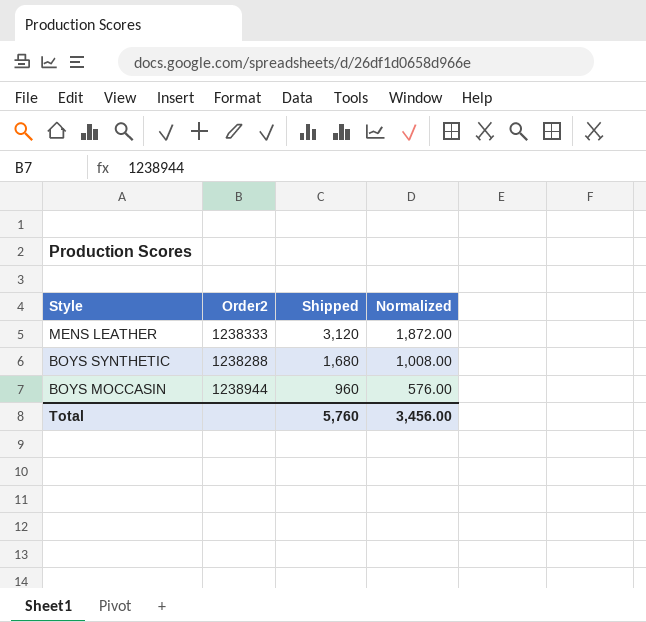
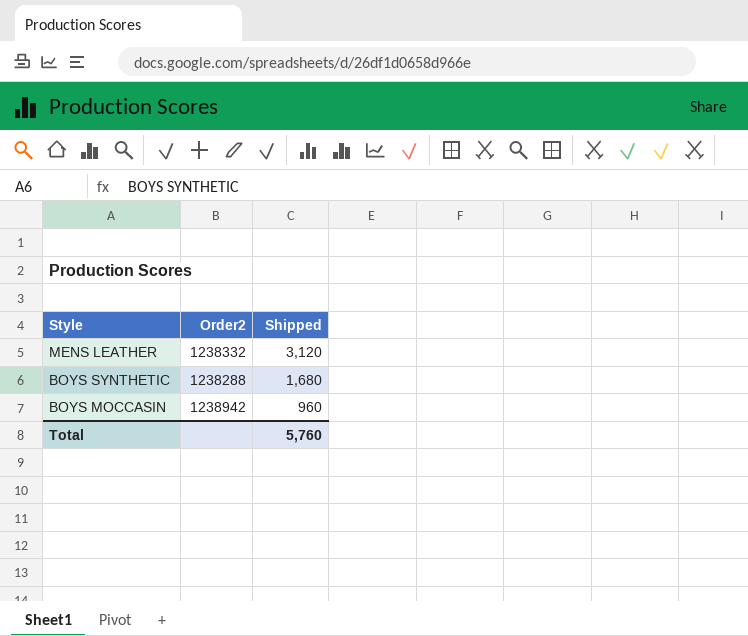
column Normalized | formula: [Shipped] * 0.6 -> none
MENS LEATHER | Order2: 1238333 -> 1238332
BOYS MOCCASIN | Order2: 1238944 -> 1238942

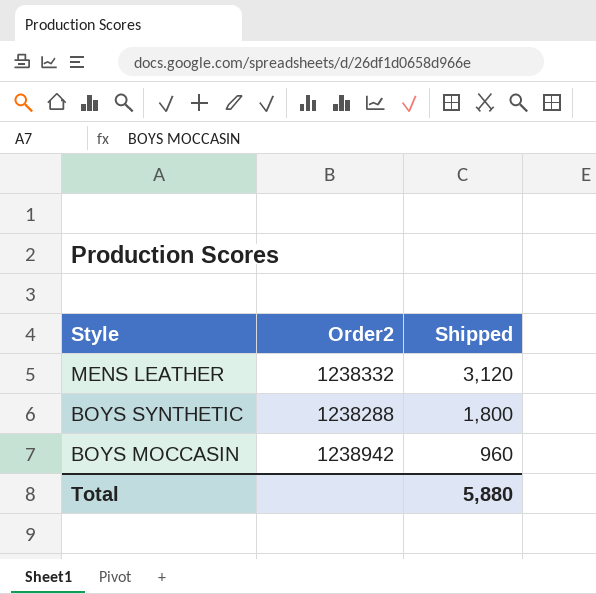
BOYS SYNTHETIC | Shipped: 1,680 -> 1,800
Total | Shipped: 5,760 -> 5,880

